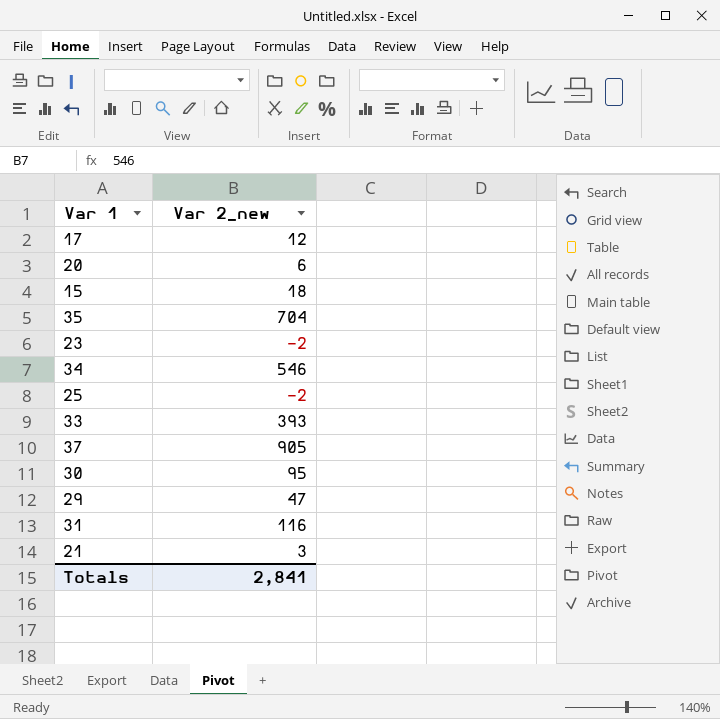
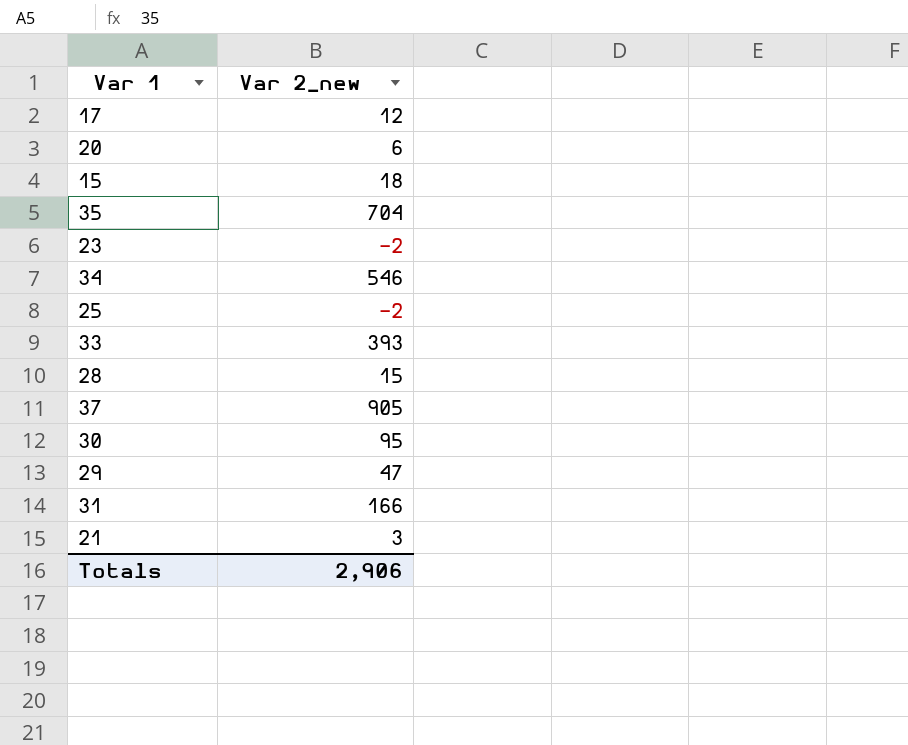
row 28: none -> 15
31 | Var 2_new: 116 -> 166
Totals | Var 2_new: 2,841 -> 2,906

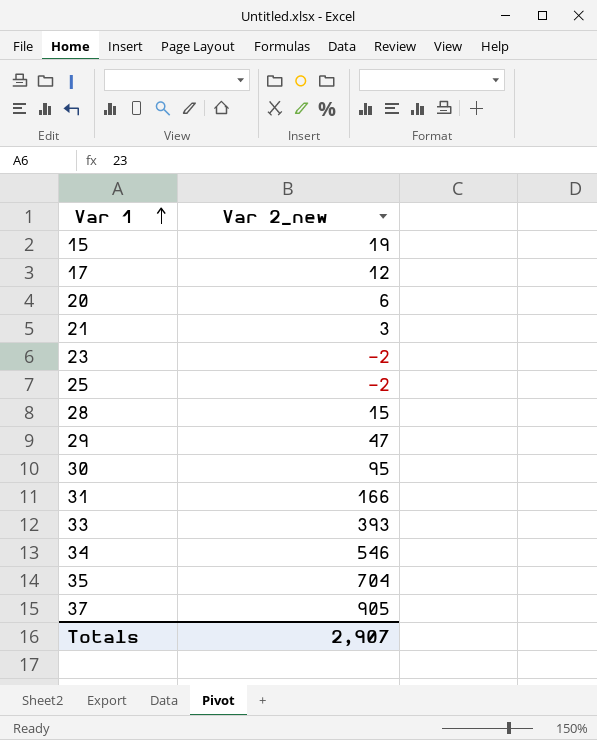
row order: none -> Var 1 ascending
15 | Var 2_new: 18 -> 19
Totals | Var 2_new: 2,906 -> 2,907

